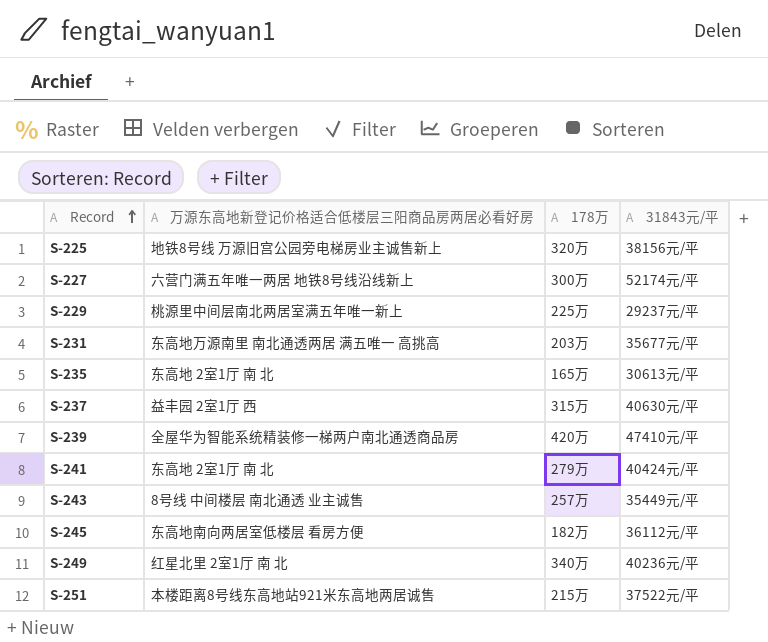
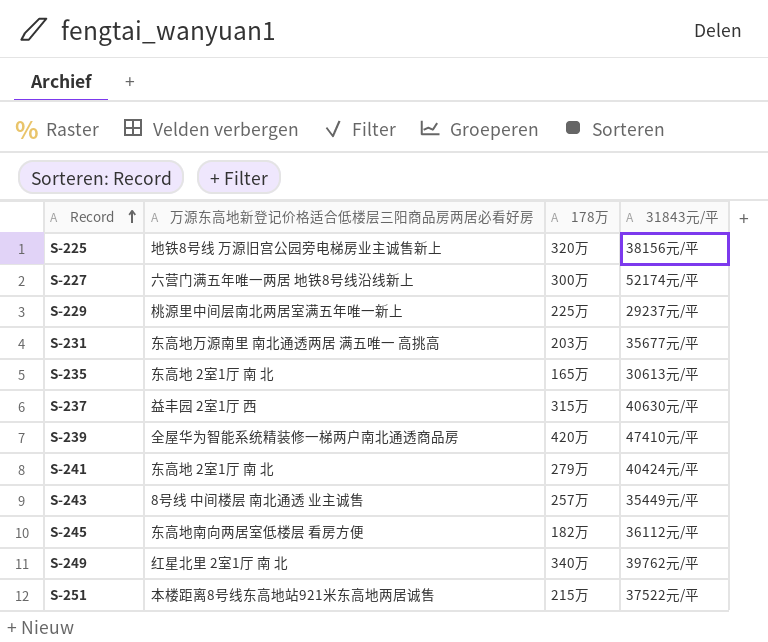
S-249 | 31843元/平: 40236元/平 -> 39762元/平

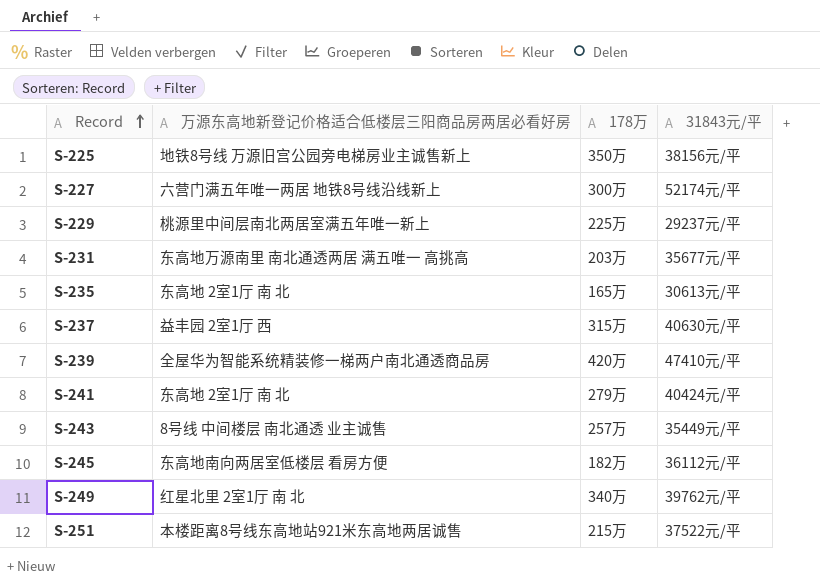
S-225 | 178万: 320万 -> 350万

